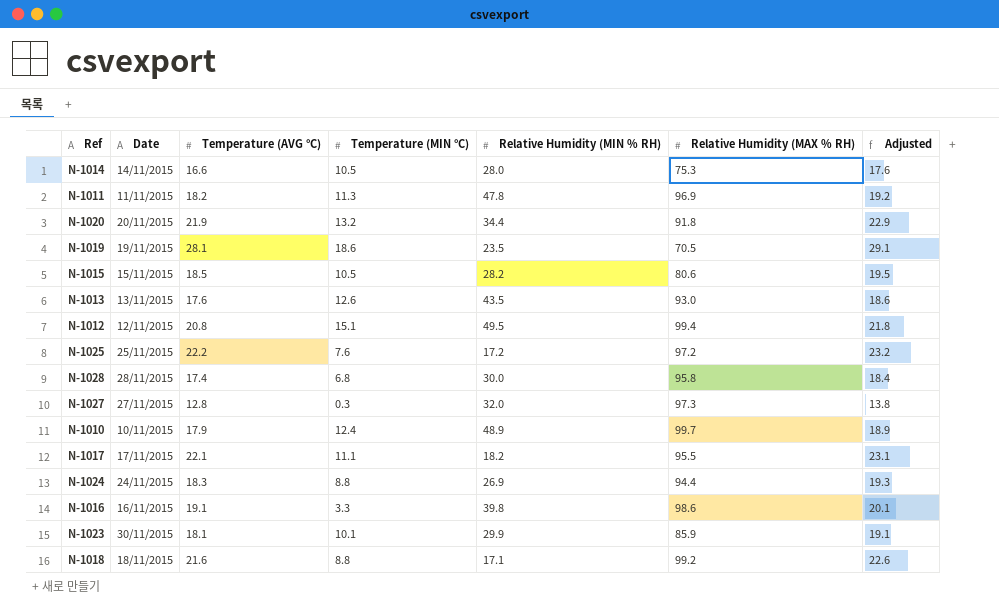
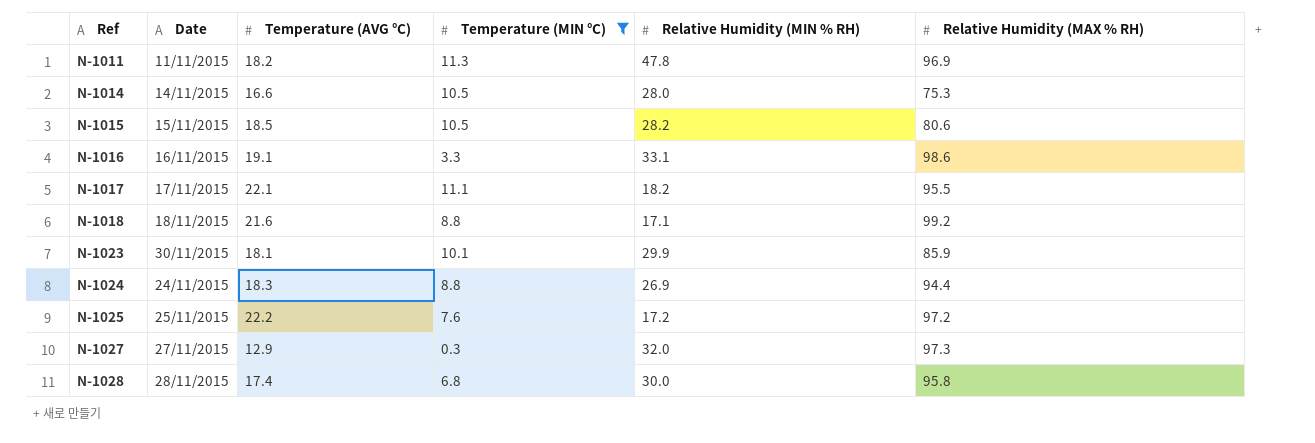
filter: none -> Temperature (MIN °C) <= 11.3
row order: none -> Ref ascending
column Adjusted | formula: [Temperature (AVG °C)] + 1 -> none
N-1016 | Relative Humidity (MIN % RH): 39.8 -> 33.1
N-1027 | Temperature (AVG °C): 12.8 -> 12.9

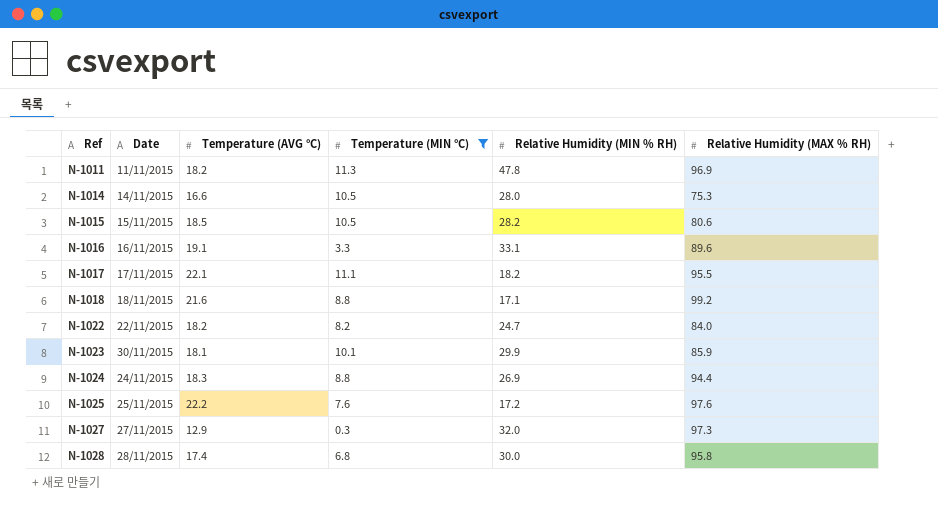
N-1016 | Relative Humidity (MAX % RH): 98.6 -> 89.6
row N-1022: none -> 22/11/2015 | 18.2 | 8.2 | 24.7 | 84.0
N-1025 | Relative Humidity (MAX % RH): 97.2 -> 97.6

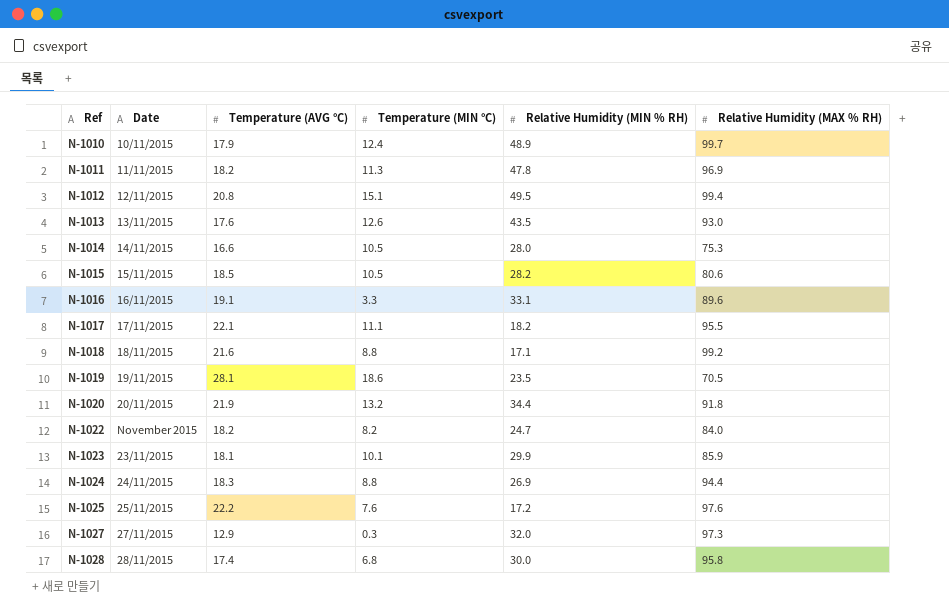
filter: Temperature (MIN °C) <= 11.3 -> none
N-1022 | Date: 22/11/2015 -> November 2015
N-1023 | Date: 30/11/2015 -> 23/11/2015

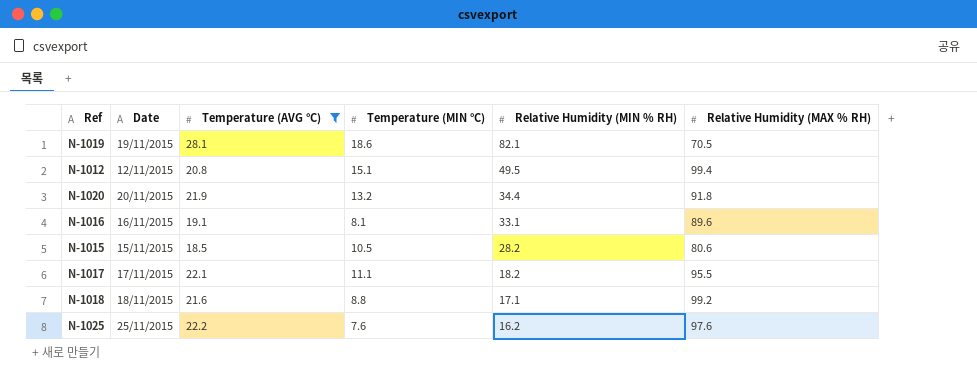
filter: none -> Temperature (AVG °C) >= 18.5
row order: Ref ascending -> Relative Humidity (MIN % RH) descending
N-1019 | Relative Humidity (MIN % RH): 23.5 -> 82.1
N-1016 | Temperature (MIN °C): 3.3 -> 8.1
N-1025 | Relative Humidity (MIN % RH): 17.2 -> 16.2

